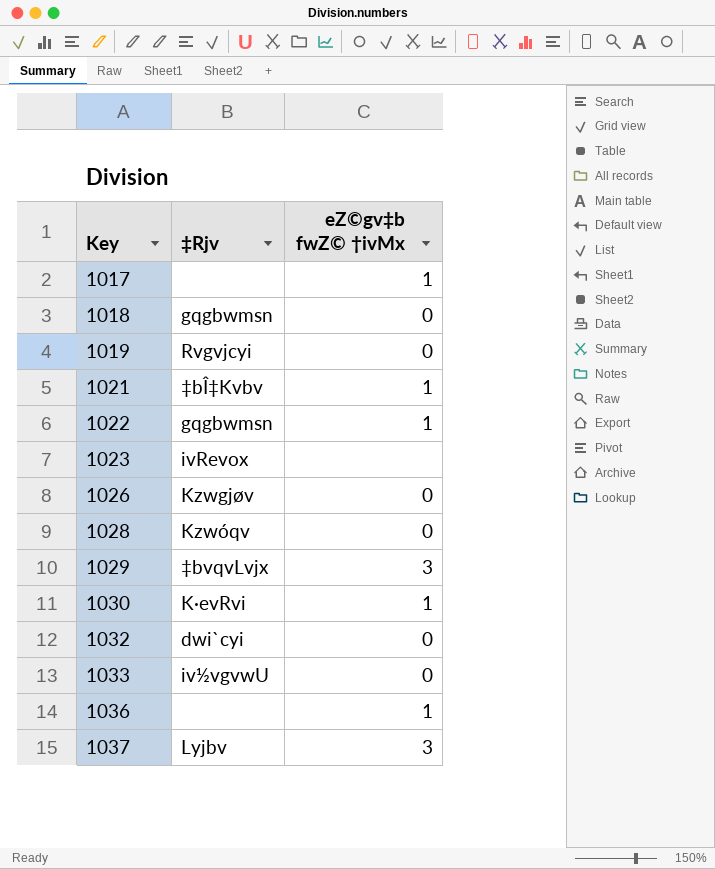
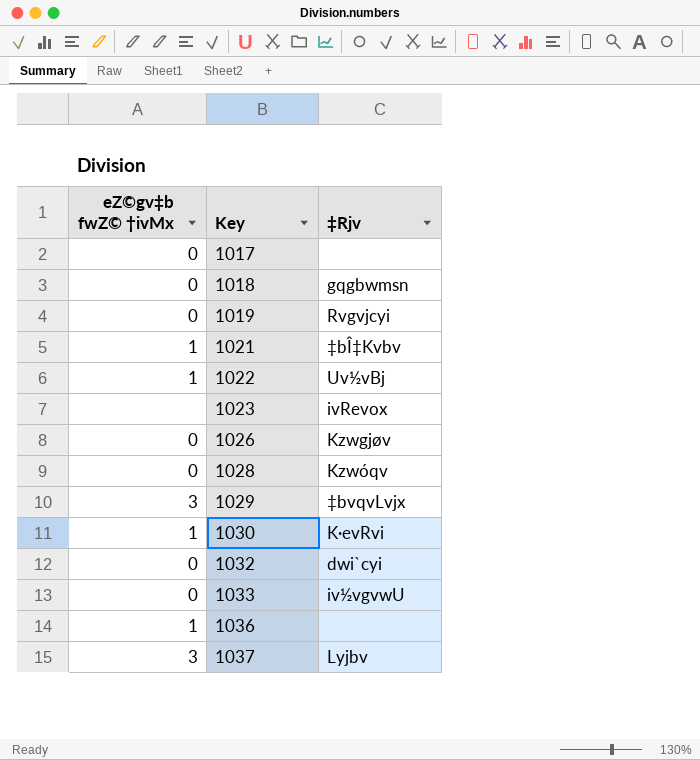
column eZ©gv‡b fwZ© †ivMx | position: 3 -> 1
1017 | eZ©gv‡b fwZ© †ivMx: 1 -> 0
1022 | ‡Rjv: gqgbwmsn -> Uv½vBj

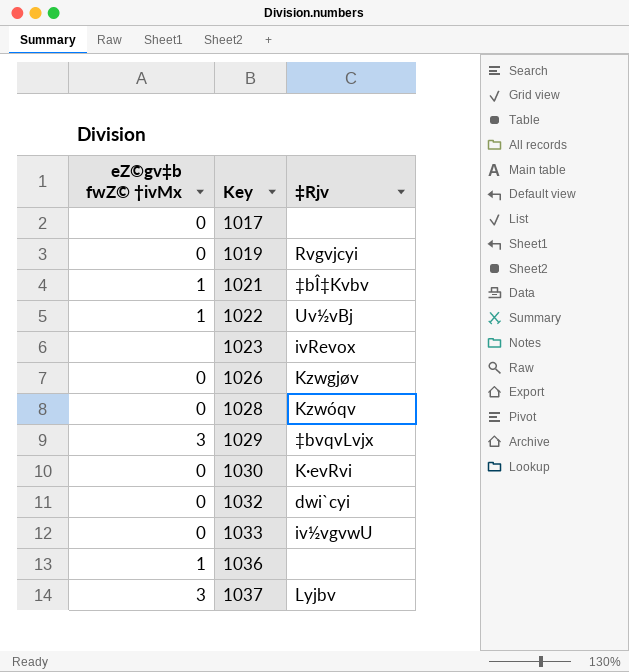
row 1018: 0 | gqgbwmsn -> none
1030 | eZ©gv‡b fwZ© †ivMx: 1 -> 0

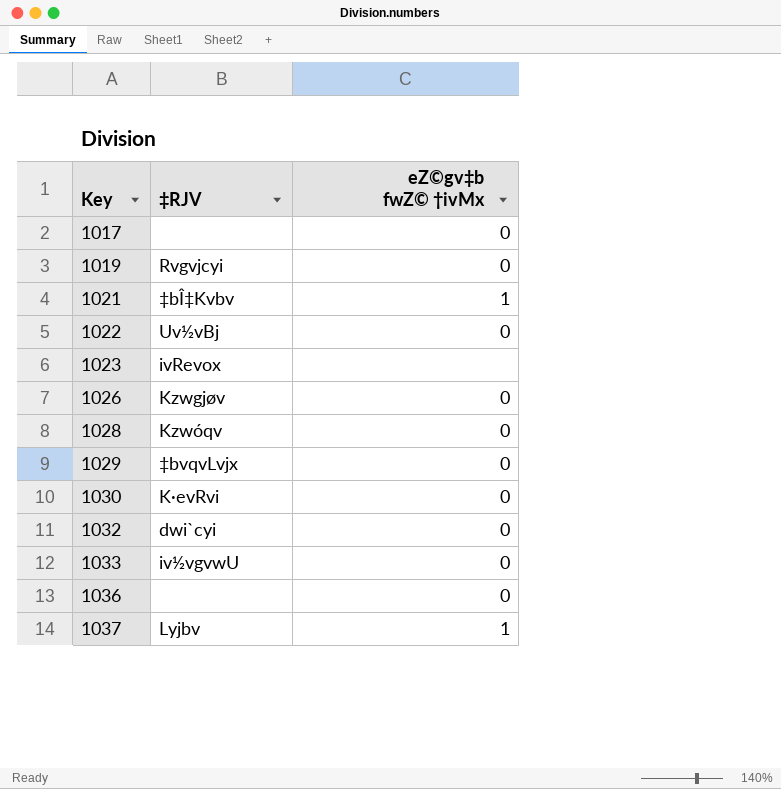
column name: ‡Rjv -> ‡RJV
column eZ©gv‡b fwZ© †ivMx | position: 1 -> 3
1022 | eZ©gv‡b fwZ© †ivMx: 1 -> 0
1029 | eZ©gv‡b fwZ© †ivMx: 3 -> 0
1036 | eZ©gv‡b fwZ© †ivMx: 1 -> 0
1037 | eZ©gv‡b fwZ© †ivMx: 3 -> 1

